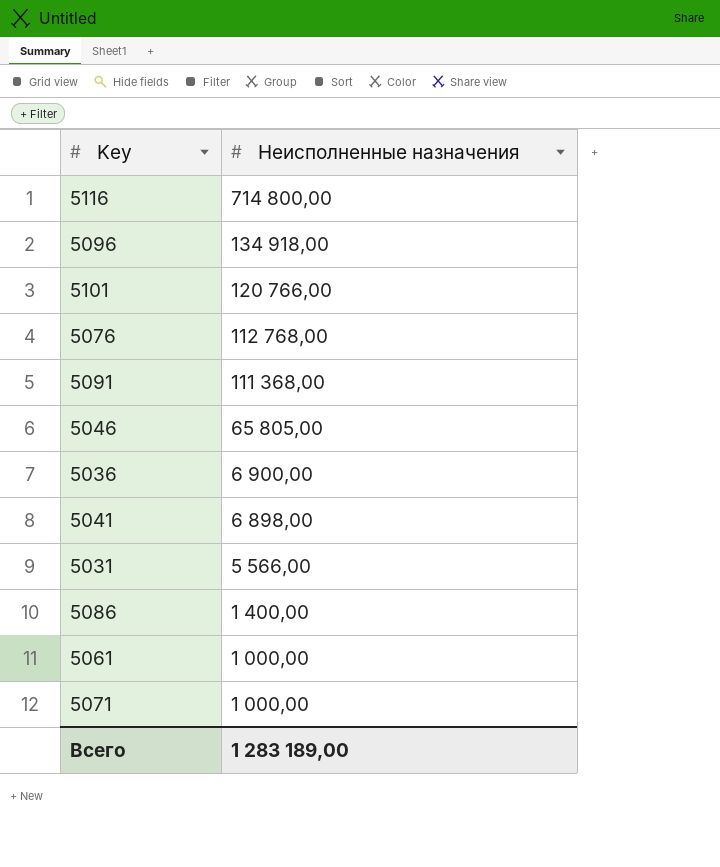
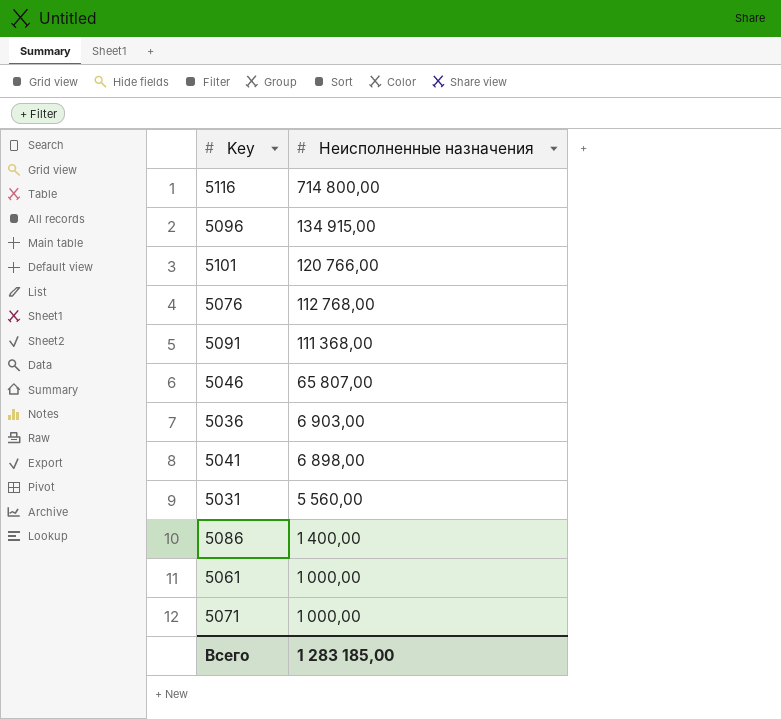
5096 | Неисполненные назначения: 134 918,00 -> 134 915,00
5046 | Неисполненные назначения: 65 805,00 -> 65 807,00
5036 | Неисполненные назначения: 6 900,00 -> 6 903,00
5031 | Неисполненные назначения: 5 566,00 -> 5 560,00
Всего | Неисполненные назначения: 1 283 189,00 -> 1 283 185,00

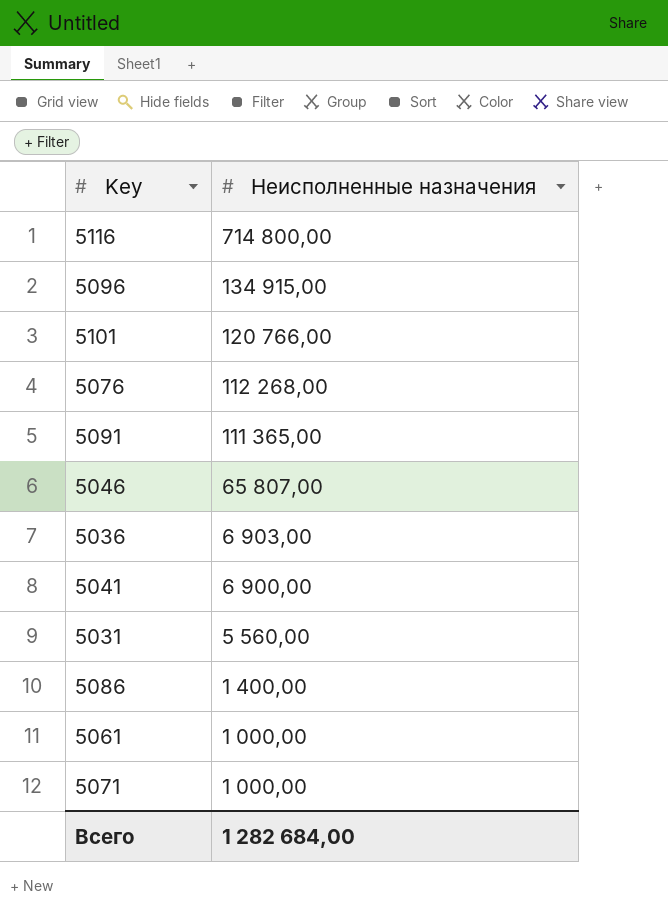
5076 | Неисполненные назначения: 112 768,00 -> 112 268,00
5091 | Неисполненные назначения: 111 368,00 -> 111 365,00
5041 | Неисполненные назначения: 6 898,00 -> 6 900,00
Всего | Неисполненные назначения: 1 283 185,00 -> 1 282 684,00

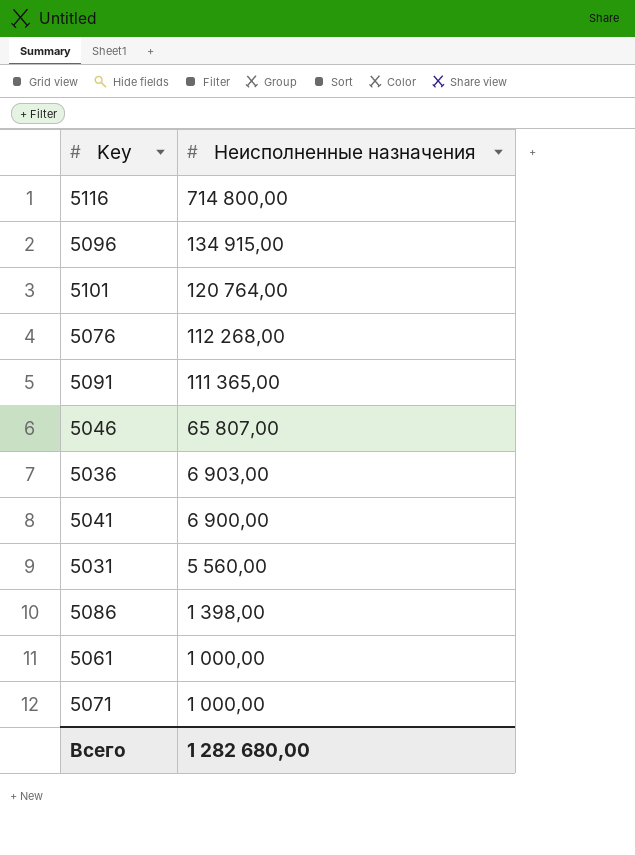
5101 | Неисполненные назначения: 120 766,00 -> 120 764,00
5086 | Неисполненные назначения: 1 400,00 -> 1 398,00
Всего | Неисполненные назначения: 1 282 684,00 -> 1 282 680,00

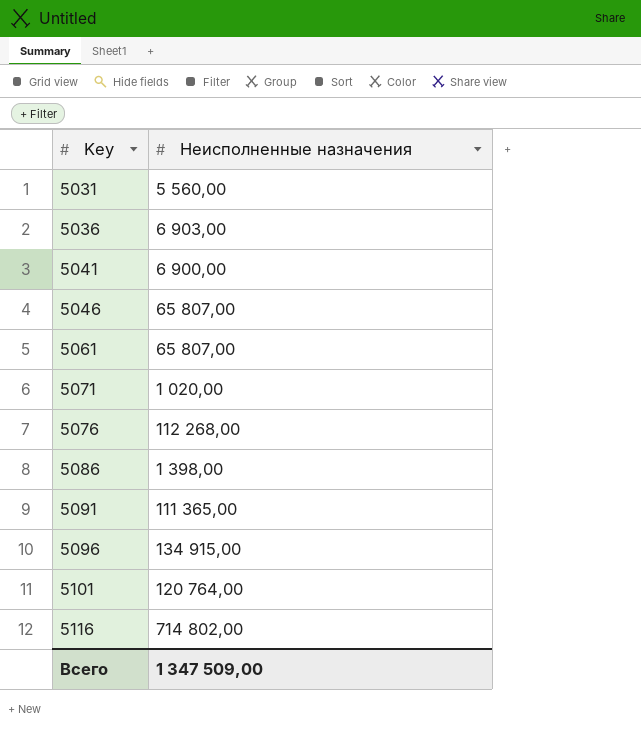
row order: Неисполненные назначения descending -> Key ascending
5061 | Неисполненные назначения: 1 000,00 -> 65 807,00
5071 | Неисполненные назначения: 1 000,00 -> 1 020,00
5116 | Неисполненные назначения: 714 800,00 -> 714 802,00
Всего | Неисполненные назначения: 1 282 680,00 -> 1 347 509,00

